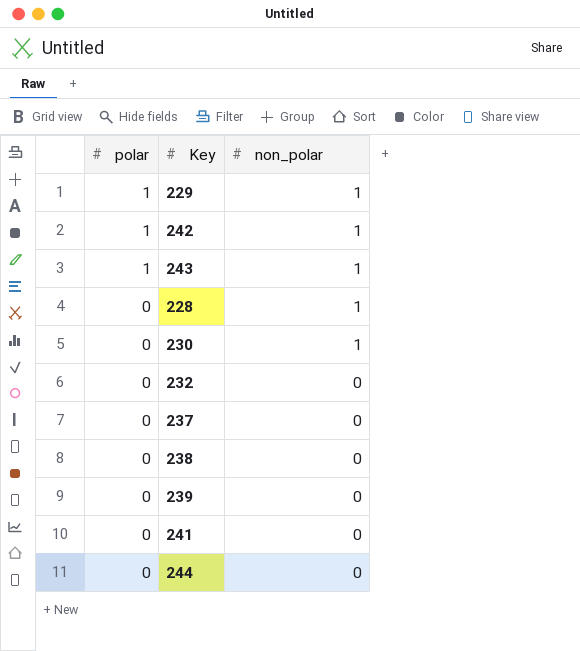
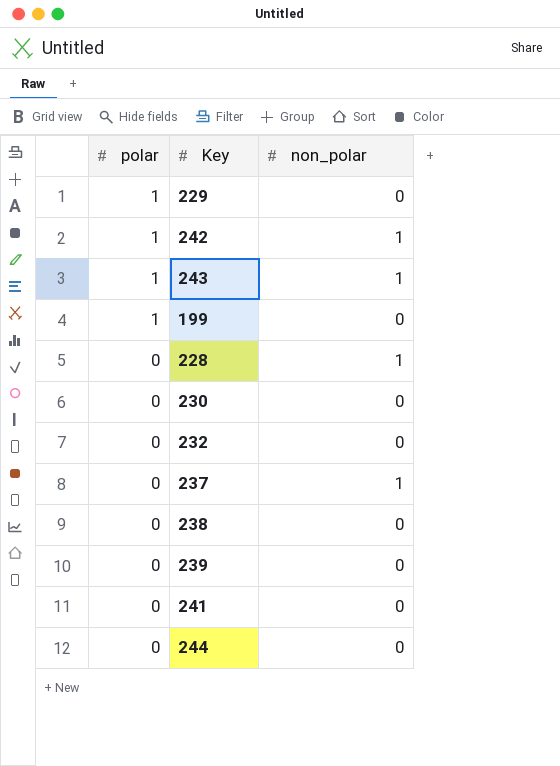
229 | non_polar: 1 -> 0
row 199: none -> 1 | 0
230 | non_polar: 1 -> 0
237 | non_polar: 0 -> 1

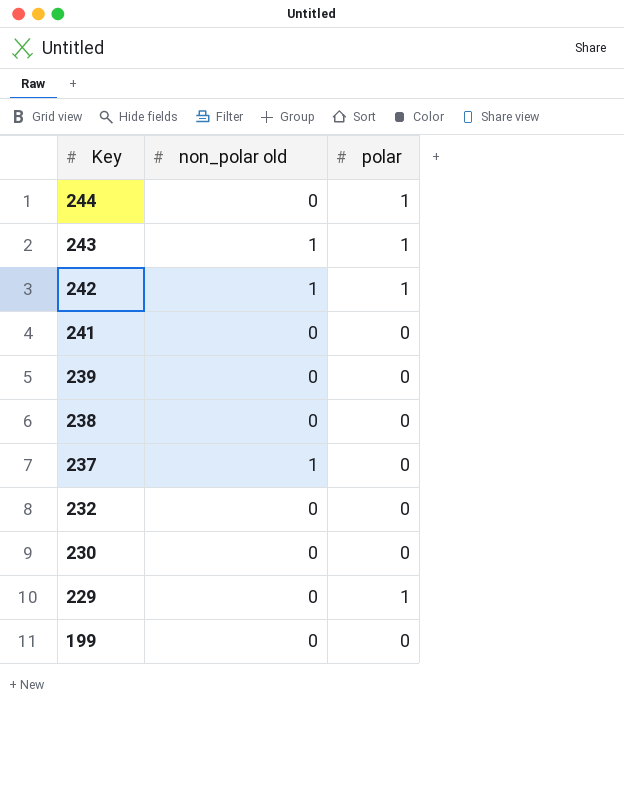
row order: polar descending -> Key descending
column name: non_polar -> non_polar old
column polar | position: 1 -> 3
row 228: 0 | 1 -> none
244 | polar: 0 -> 1
199 | polar: 1 -> 0

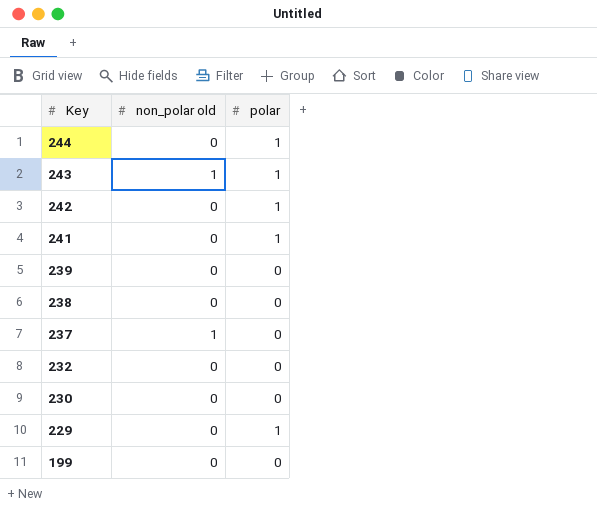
242 | non_polar old: 1 -> 0
241 | polar: 0 -> 1

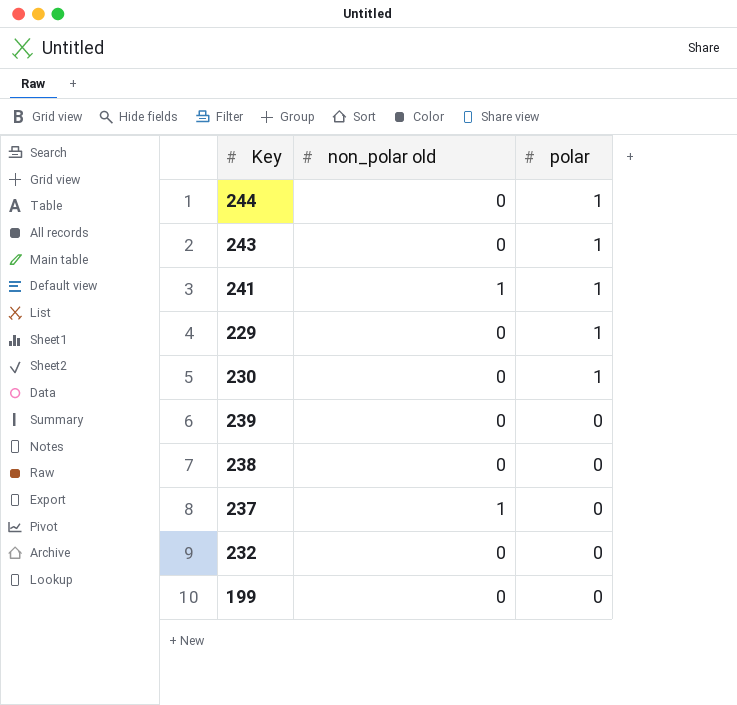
row order: Key descending -> polar descending
row 242: 0 | 1 -> none
243 | non_polar old: 1 -> 0
241 | non_polar old: 0 -> 1
230 | polar: 0 -> 1

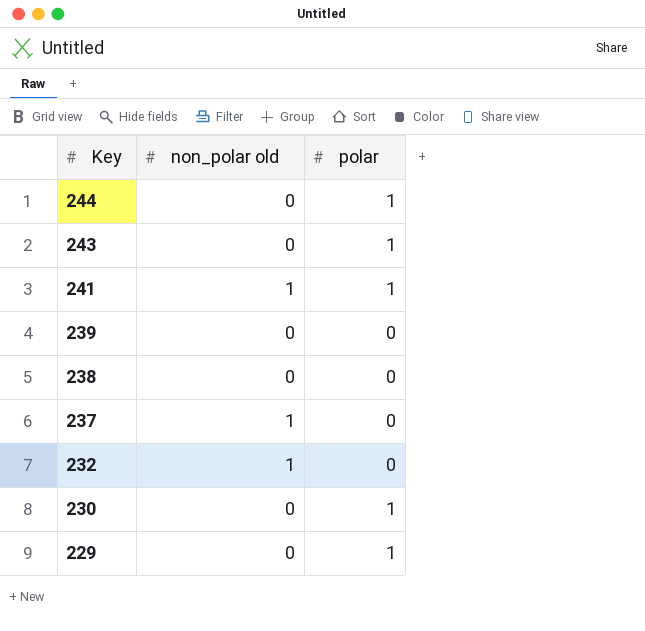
row order: polar descending -> Key descending
row 199: 0 | 0 -> none
232 | non_polar old: 0 -> 1

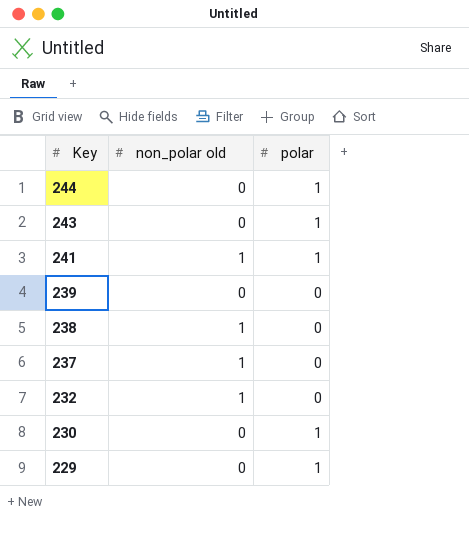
238 | non_polar old: 0 -> 1

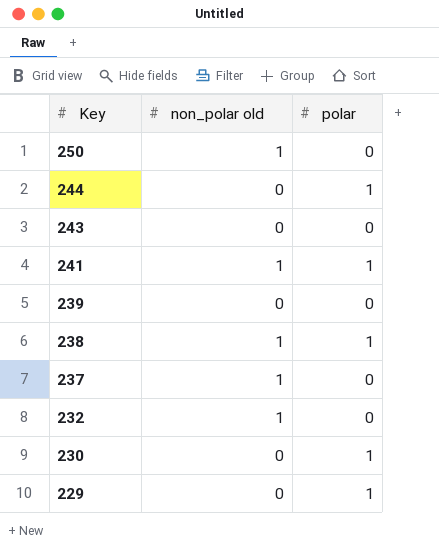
row 250: none -> 1 | 0
243 | polar: 1 -> 0
238 | polar: 0 -> 1

